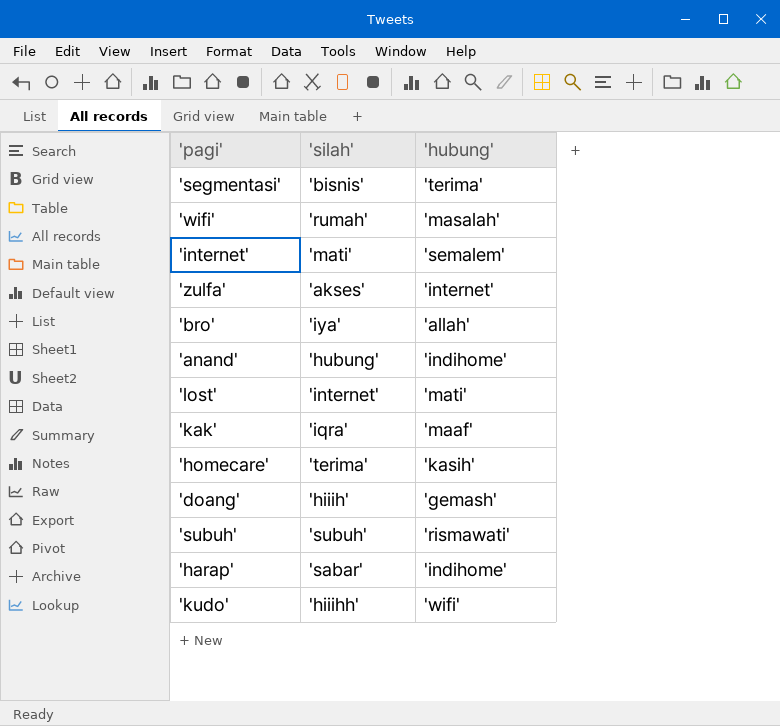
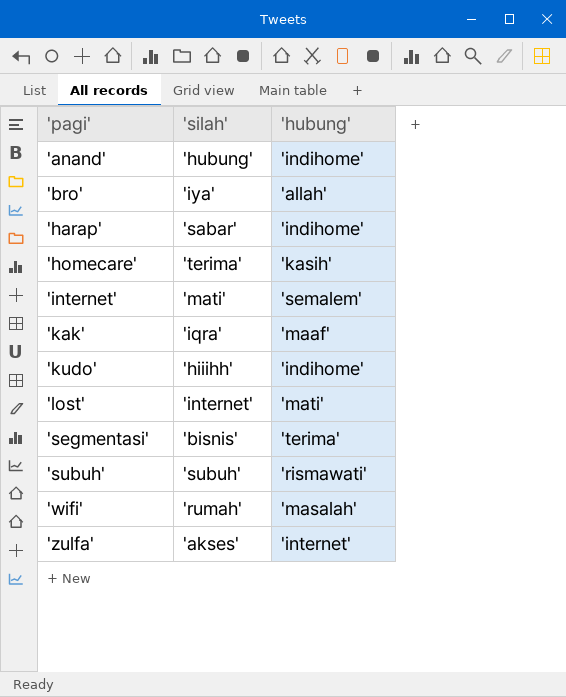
row order: none -> 'pagi' ascending
row 'doang': 'hiiih' | 'gemash' -> none
'kudo' | 'hubung': 'wifi' -> 'indihome'

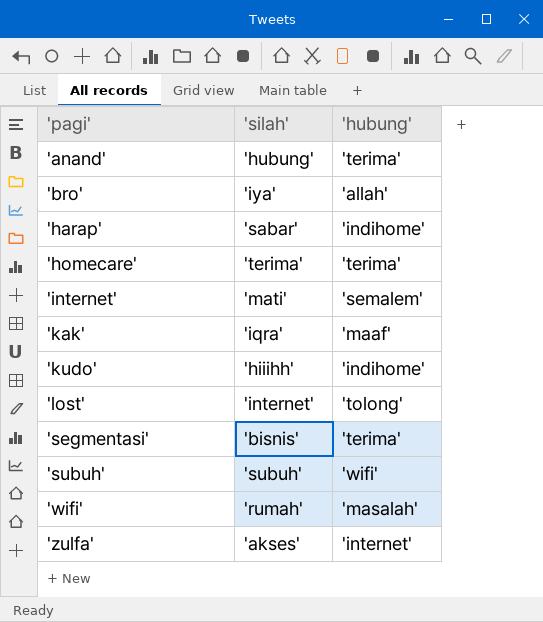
'anand' | 'hubung': 'indihome' -> 'terima'
'homecare' | 'hubung': 'kasih' -> 'terima'
'lost' | 'hubung': 'mati' -> 'tolong'
'subuh' | 'hubung': 'rismawati' -> 'wifi'

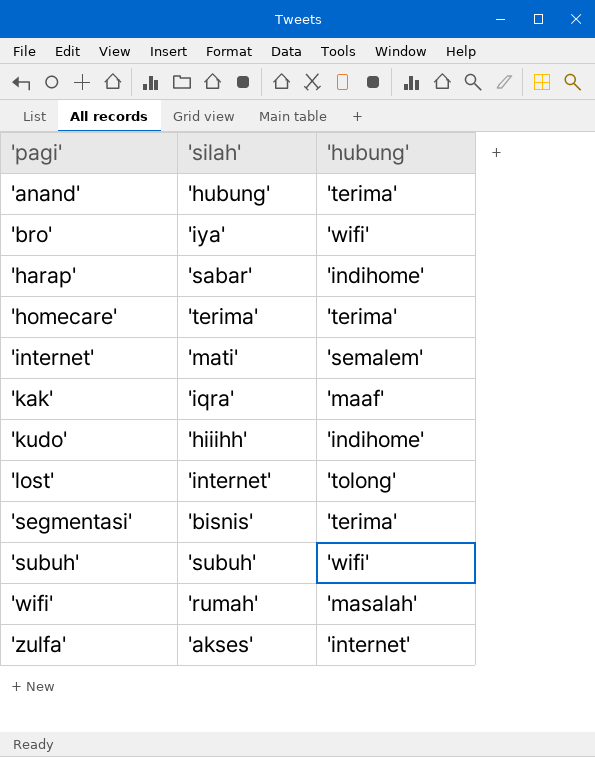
'bro' | 'hubung': 'allah' -> 'wifi'

